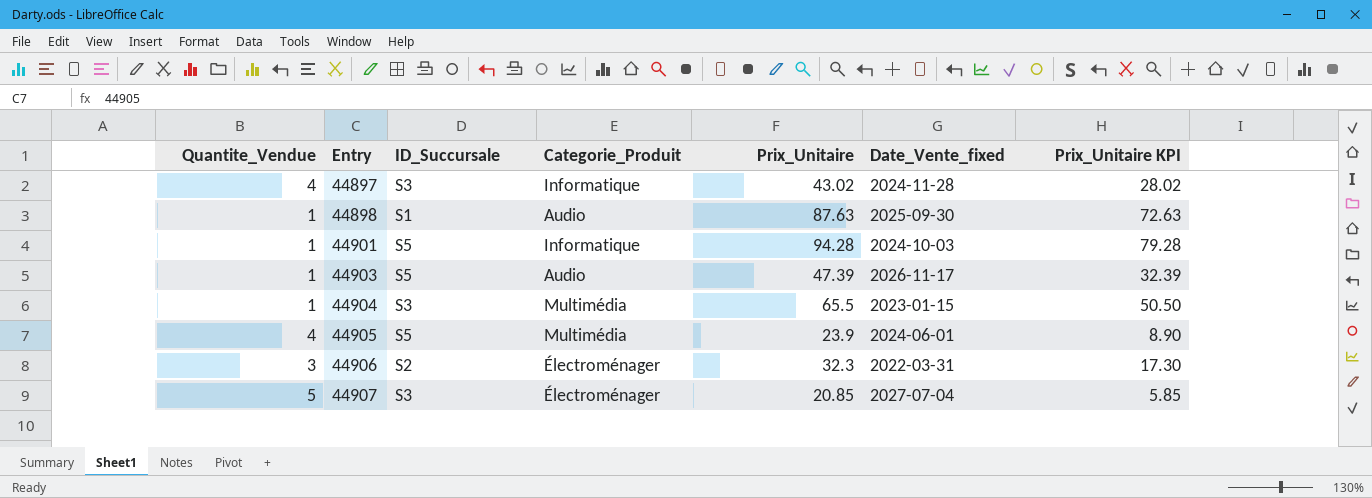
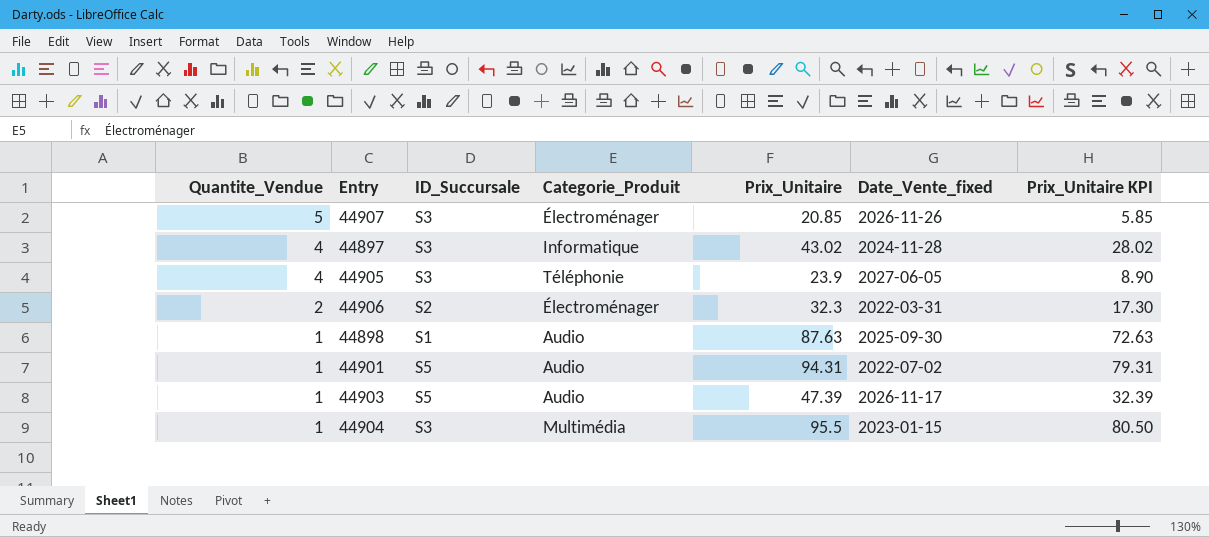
row order: Entry ascending -> Quantite_Vendue descending
44907 | Date_Vente_fixed: 2027-07-04 -> 2026-11-26
44905 | ID_Succursale: S5 -> S3
44905 | Categorie_Produit: Multimédia -> Téléphonie
44905 | Date_Vente_fixed: 2024-06-01 -> 2027-06-05
44906 | Quantite_Vendue: 3 -> 2
44901 | Categorie_Produit: Informatique -> Audio
44901 | Prix_Unitaire: 94.28 -> 94.31
44901 | Date_Vente_fixed: 2024-10-03 -> 2022-07-02
44901 | Prix_Unitaire KPI: 79.28 -> 79.31
44904 | Prix_Unitaire: 65.5 -> 95.5
44904 | Prix_Unitaire KPI: 50.50 -> 80.50

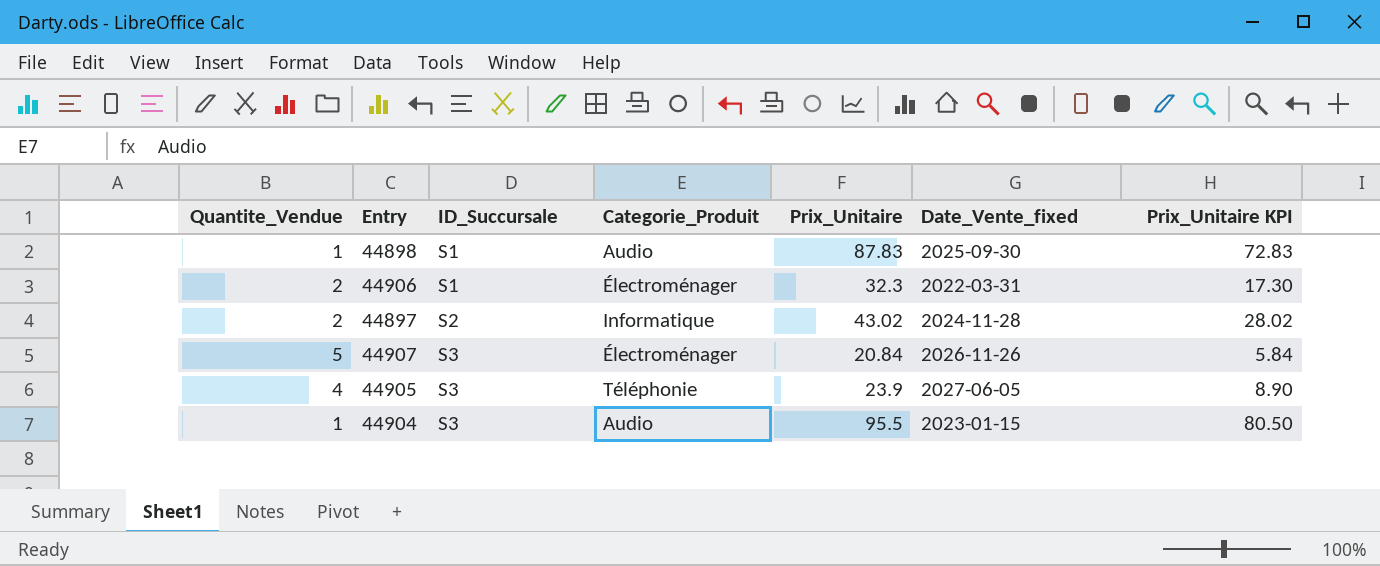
row order: Quantite_Vendue descending -> ID_Succursale ascending
row 44901: 1 | S5 | Audio | 94.31 | 2022-07-02 | 79.31 -> none
row 44903: 1 | S5 | Audio | 47.39 | 2026-11-17 | 32.39 -> none
44898 | Prix_Unitaire: 87.63 -> 87.83
44898 | Prix_Unitaire KPI: 72.63 -> 72.83
44906 | ID_Succursale: S2 -> S1
44897 | Quantite_Vendue: 4 -> 2
44897 | ID_Succursale: S3 -> S2
44907 | Prix_Unitaire: 20.85 -> 20.84
44907 | Prix_Unitaire KPI: 5.85 -> 5.84
44904 | Categorie_Produit: Multimédia -> Audio

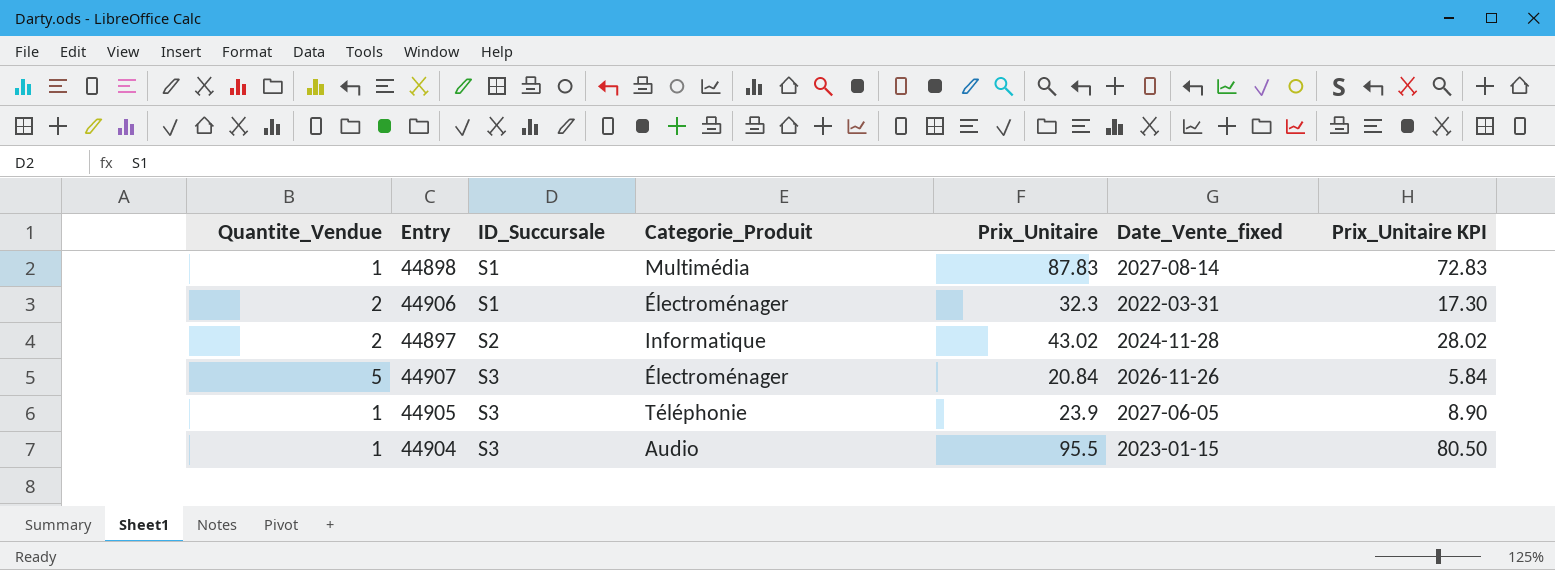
44898 | Categorie_Produit: Audio -> Multimédia
44898 | Date_Vente_fixed: 2025-09-30 -> 2027-08-14
44905 | Quantite_Vendue: 4 -> 1

